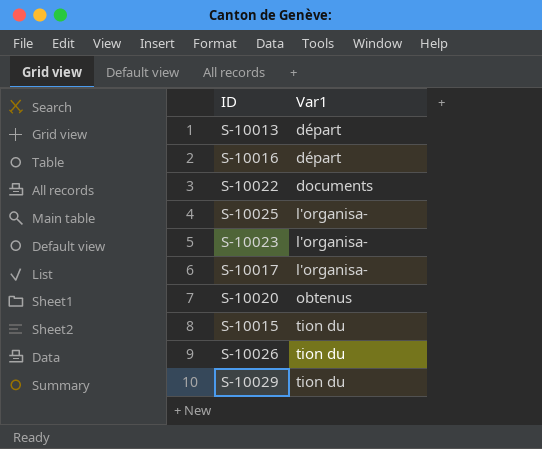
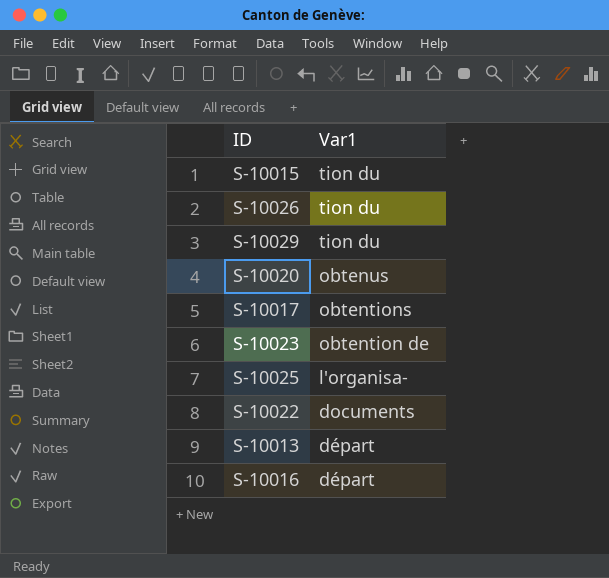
row order: Var1 ascending -> Var1 descending
S-10017 | Var1: l'organisa- -> obtentions
S-10023 | Var1: l'organisa- -> obtention de

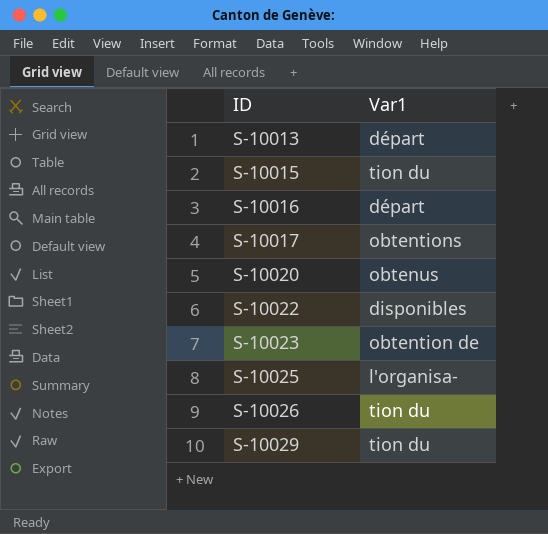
row order: Var1 descending -> ID ascending
S-10022 | Var1: documents -> disponibles

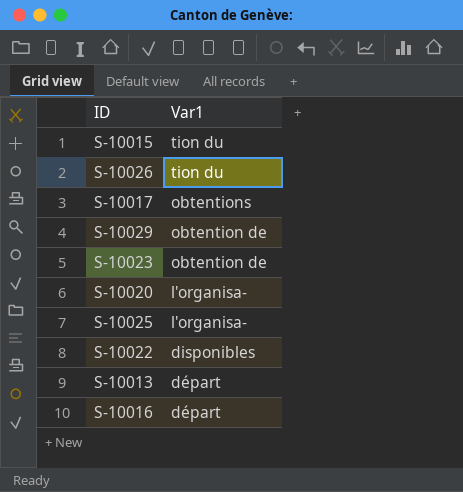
row order: ID ascending -> Var1 descending
S-10029 | Var1: tion du -> obtention de
S-10020 | Var1: obtenus -> l'organisa-

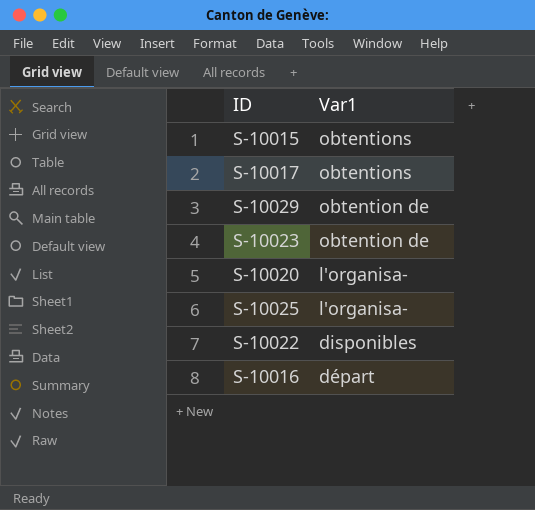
row S-10026: tion du -> none
row S-10013: départ -> none
S-10015 | Var1: tion du -> obtentions

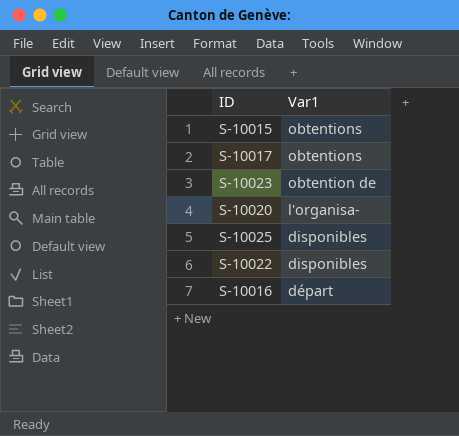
row S-10029: obtention de -> none
S-10025 | Var1: l'organisa- -> disponibles

